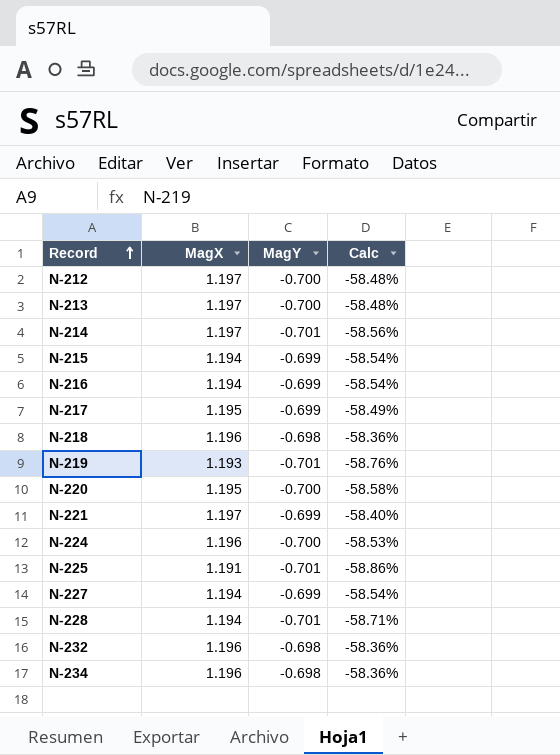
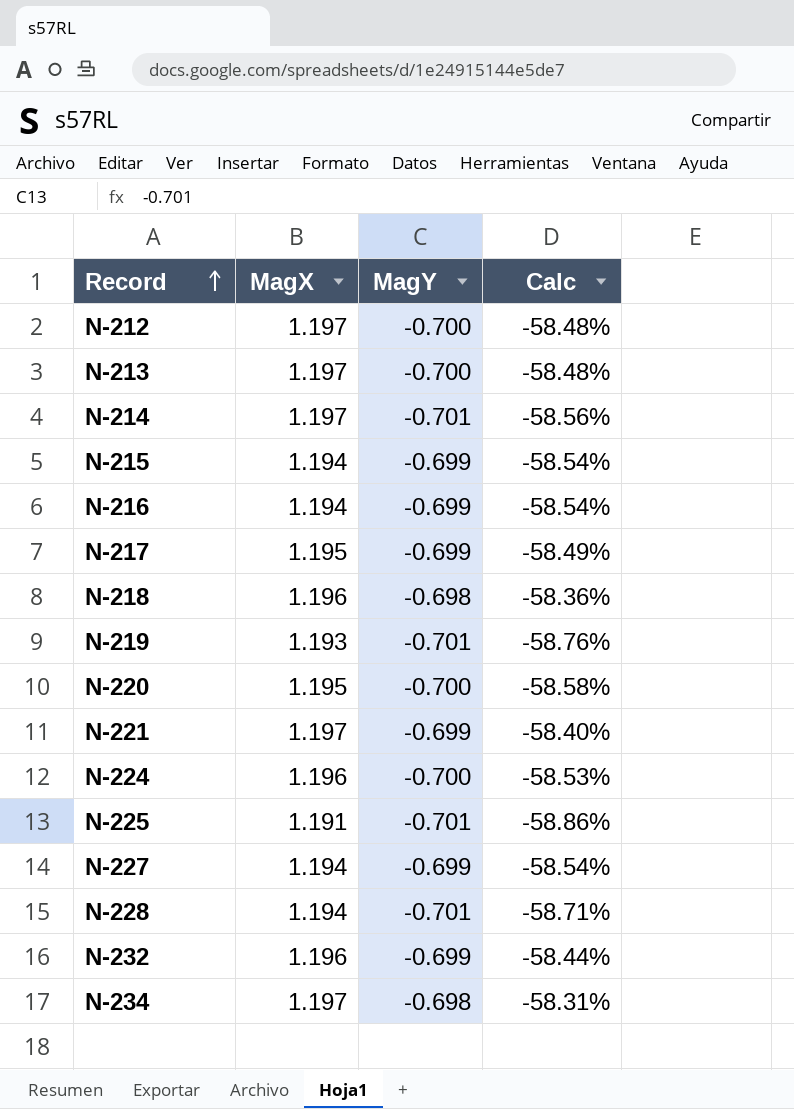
N-232 | MagY: -0.698 -> -0.699
N-232 | Calc: -58.36% -> -58.44%
N-234 | MagX: 1.196 -> 1.197
N-234 | Calc: -58.36% -> -58.31%

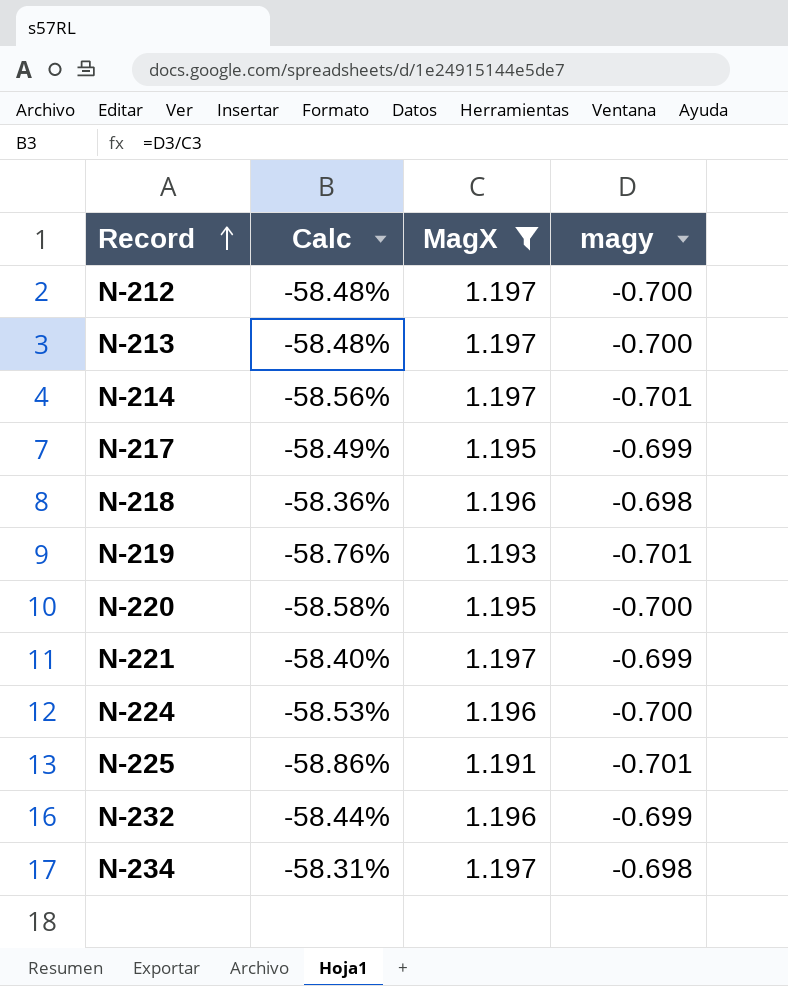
filter: none -> MagX != 1.194
column Calc | position: 4 -> 2
column name: MagY -> magy

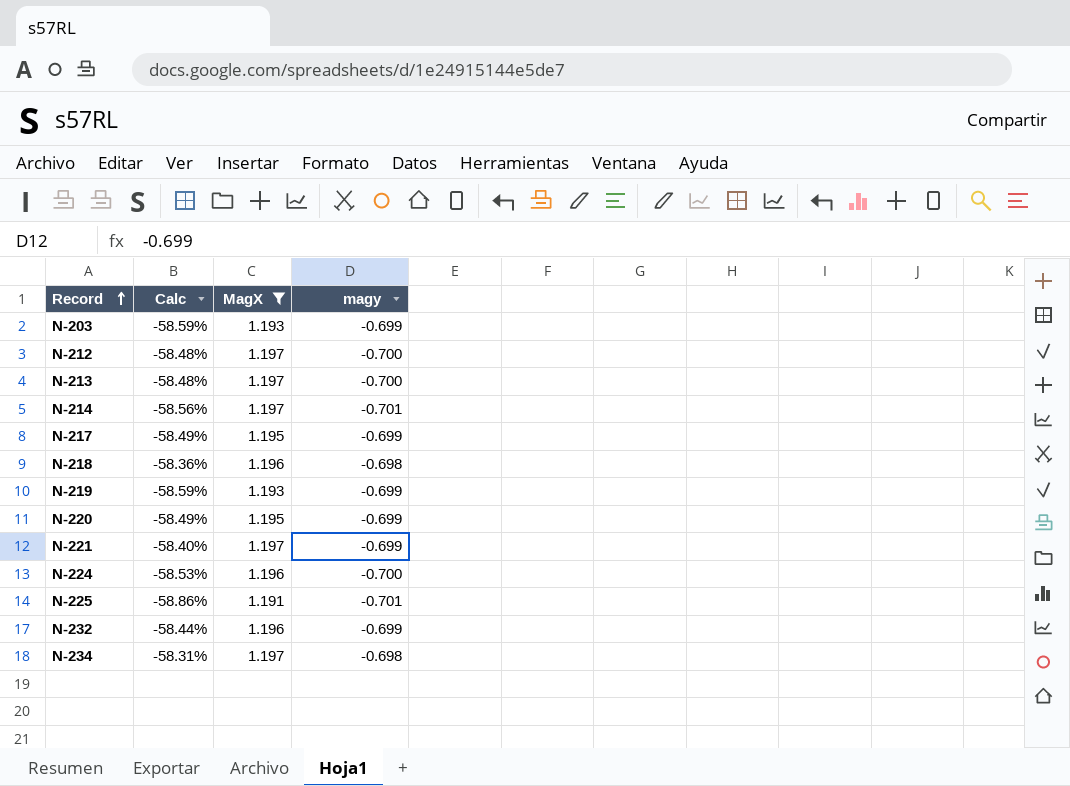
row N-203: none -> -58.59% | 1.193 | -0.699
N-219 | Calc: -58.76% -> -58.59%
N-219 | magy: -0.701 -> -0.699
N-220 | Calc: -58.58% -> -58.49%
N-220 | magy: -0.700 -> -0.699

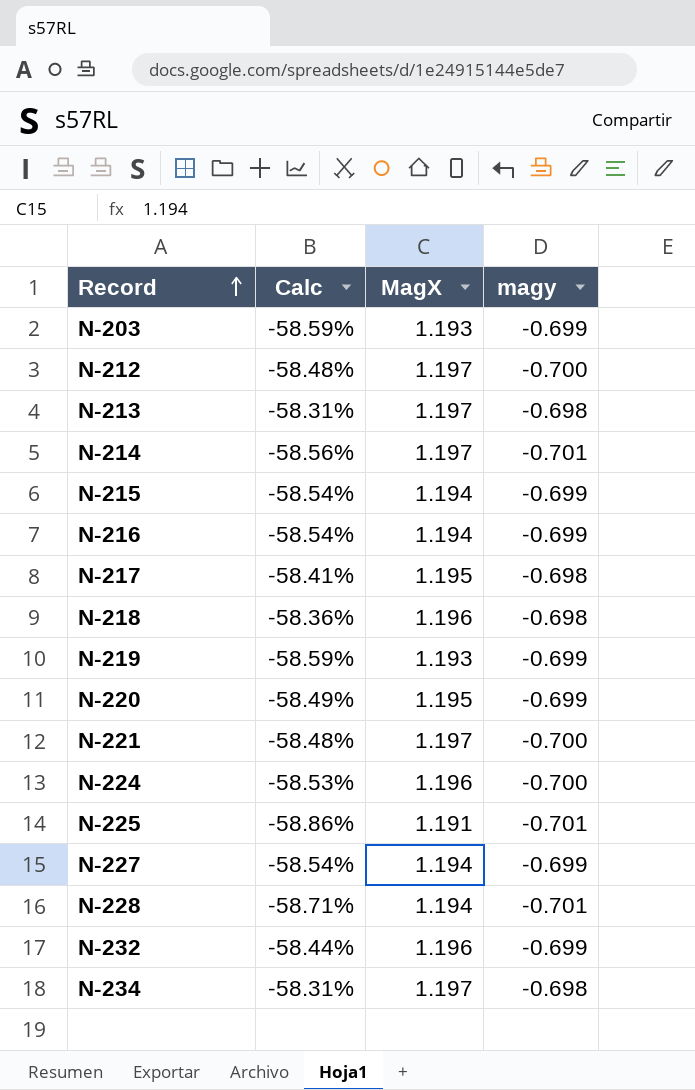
filter: MagX != 1.194 -> none
N-213 | Calc: -58.48% -> -58.31%
N-213 | magy: -0.700 -> -0.698
N-217 | Calc: -58.49% -> -58.41%
N-217 | magy: -0.699 -> -0.698
N-221 | Calc: -58.40% -> -58.48%
N-221 | magy: -0.699 -> -0.700

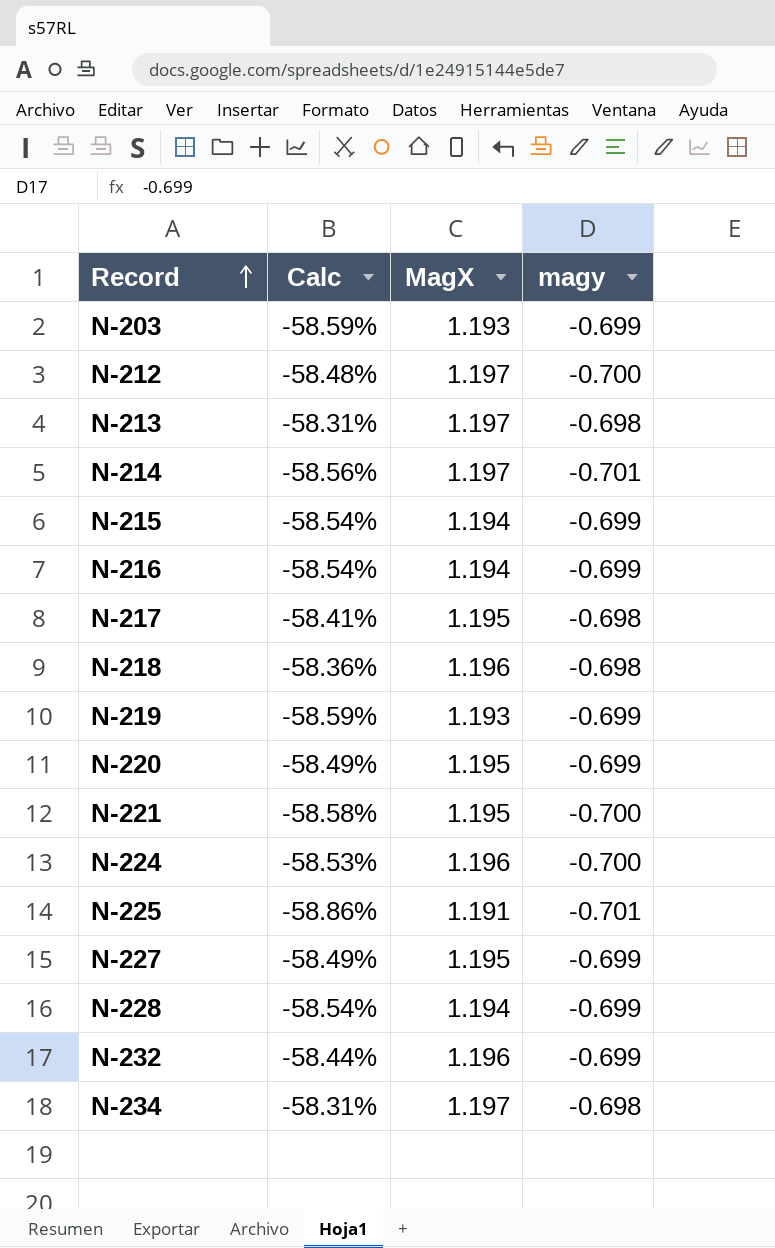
N-221 | Calc: -58.48% -> -58.58%
N-221 | MagX: 1.197 -> 1.195
N-227 | Calc: -58.54% -> -58.49%
N-227 | MagX: 1.194 -> 1.195
N-228 | Calc: -58.71% -> -58.54%
N-228 | magy: -0.701 -> -0.699

